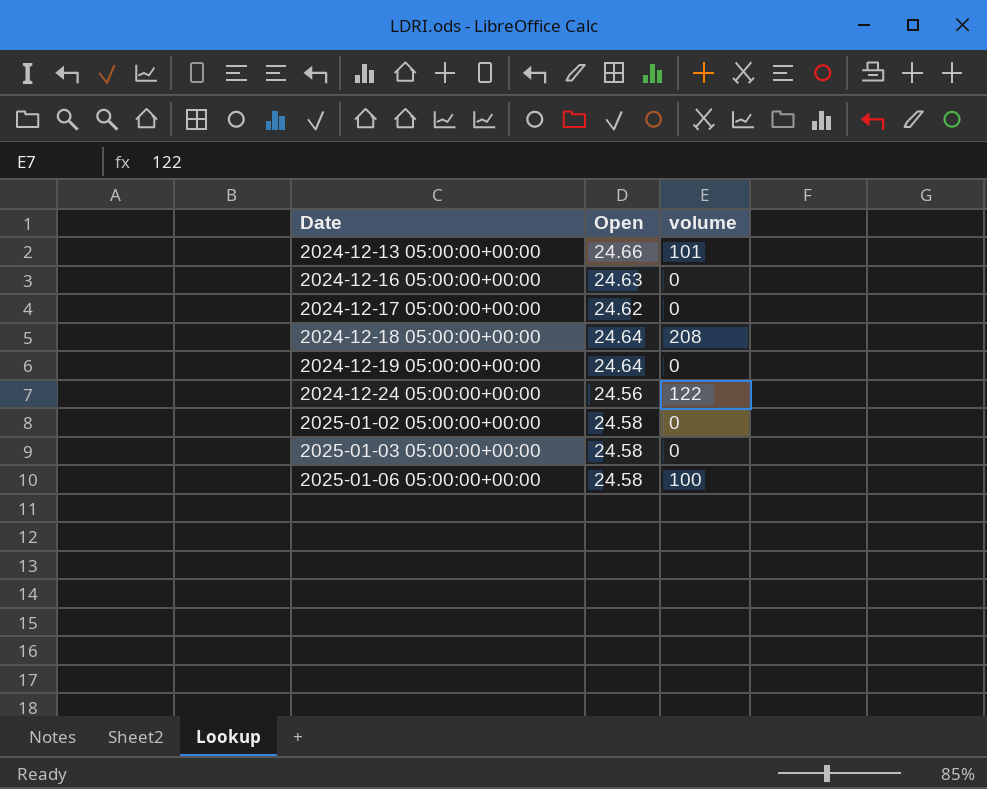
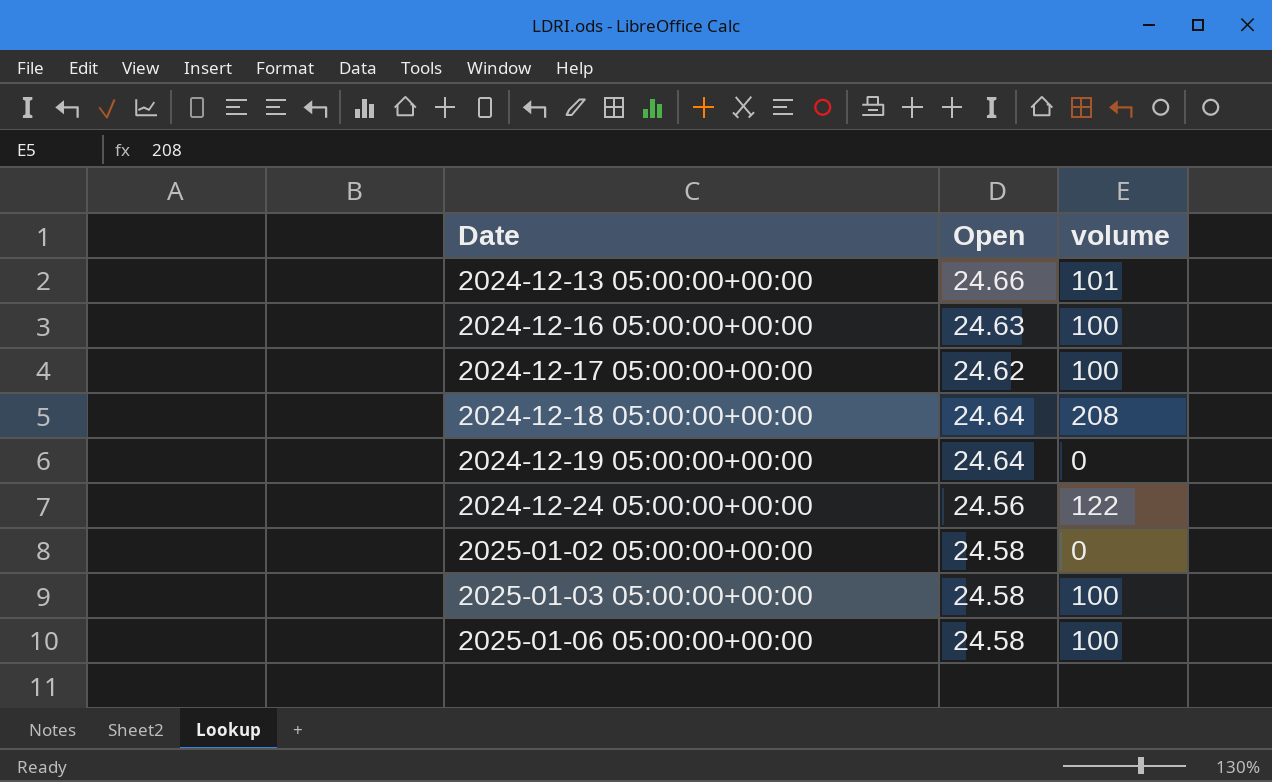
2024-12-16 05:00:00+00:00 | volume: 0 -> 100
2024-12-17 05:00:00+00:00 | volume: 0 -> 100
2025-01-03 05:00:00+00:00 | volume: 0 -> 100

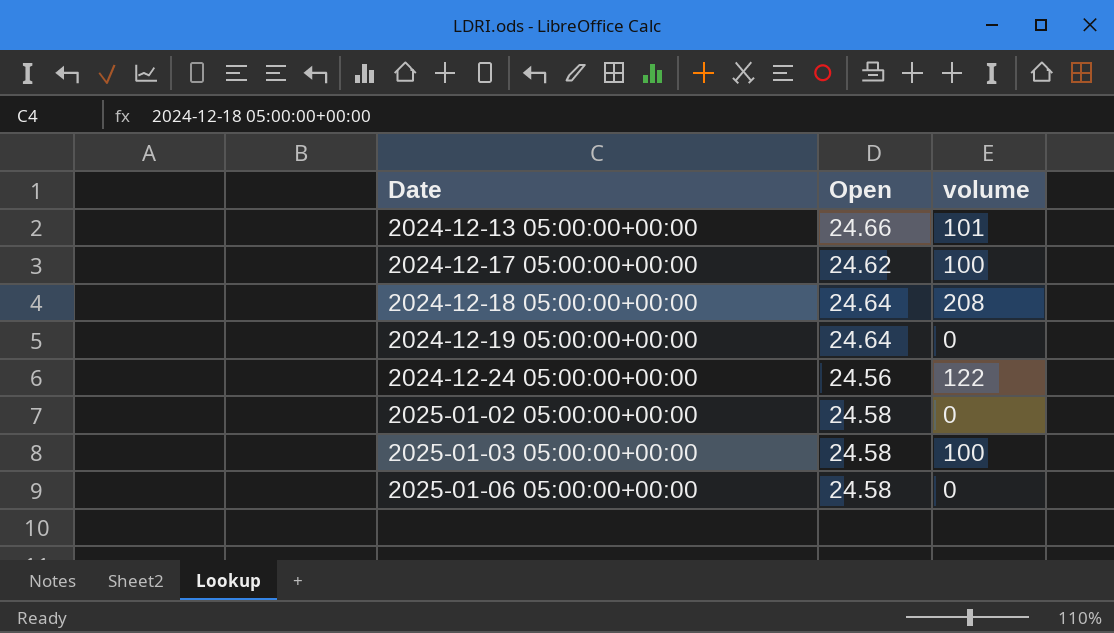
row 2024-12-16 05:00:00+00:00: 24.63 | 100 -> none
2025-01-06 05:00:00+00:00 | volume: 100 -> 0

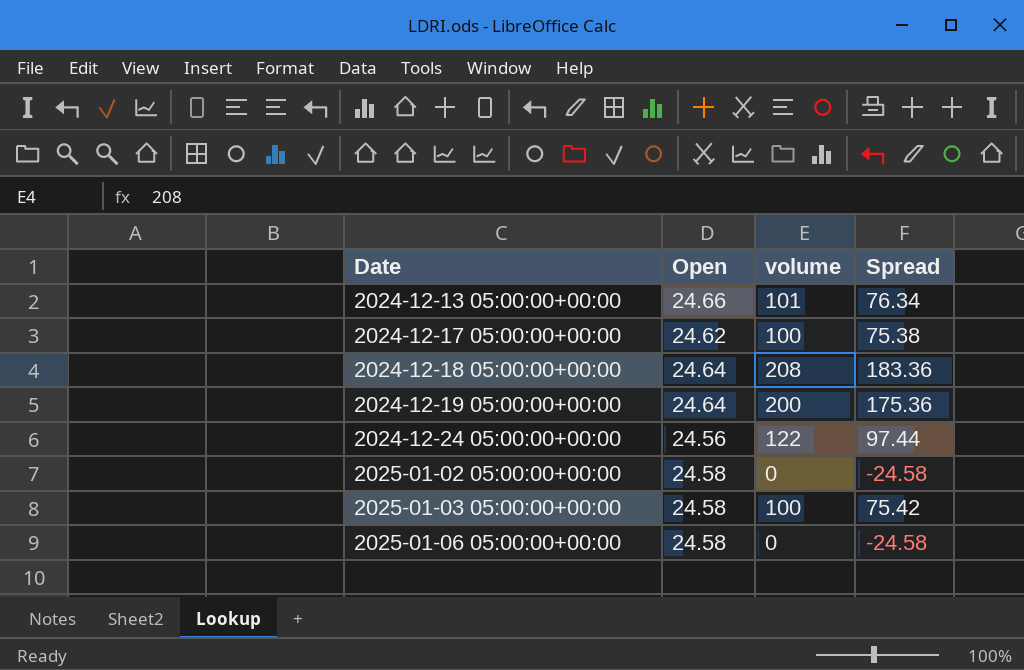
column Spread | formula: none -> [volume] - [Open]
2024-12-19 05:00:00+00:00 | volume: 0 -> 200

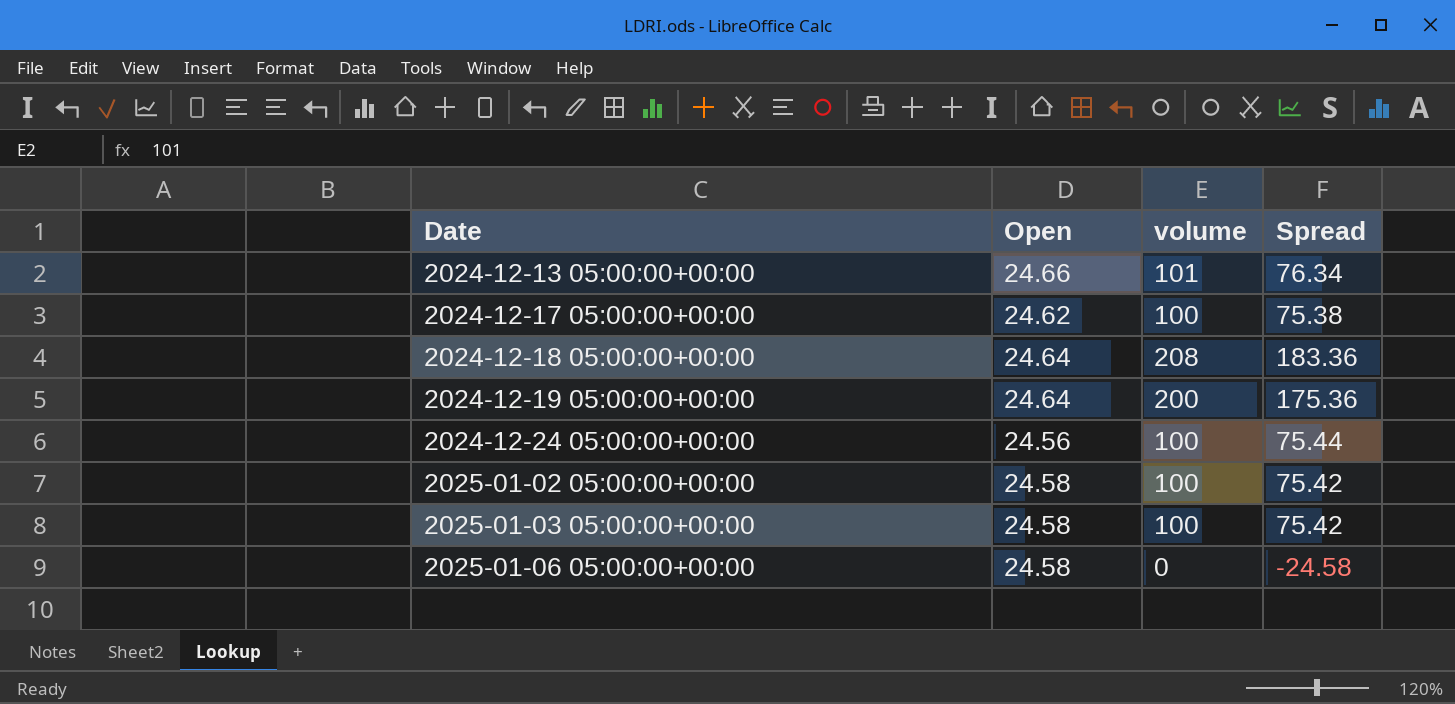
2024-12-24 05:00:00+00:00 | volume: 122 -> 100
2024-12-24 05:00:00+00:00 | Spread: 97.44 -> 75.44
2025-01-02 05:00:00+00:00 | volume: 0 -> 100
2025-01-02 05:00:00+00:00 | Spread: -24.58 -> 75.42

